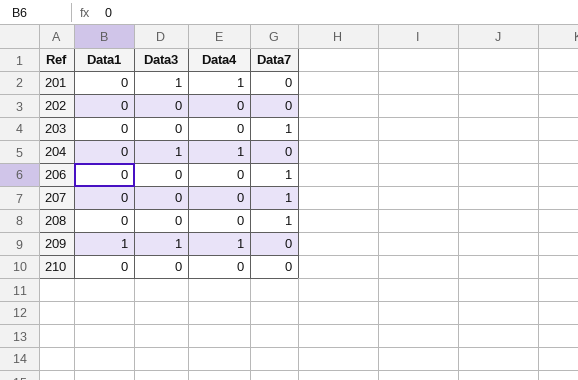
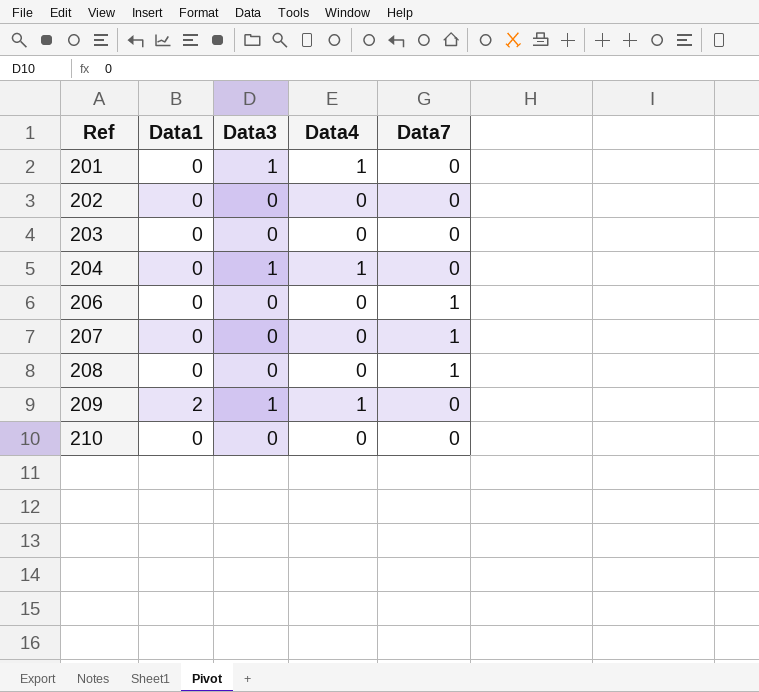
203 | Data7: 1 -> 0
209 | Data1: 1 -> 2

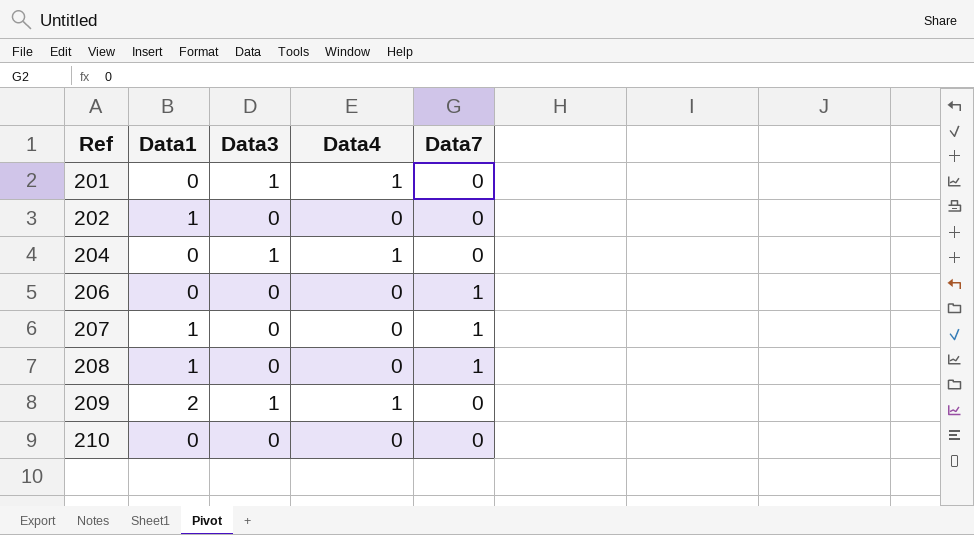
row 203: 0 | 0 | 0 | 0 -> none
202 | Data1: 0 -> 1
207 | Data1: 0 -> 1
208 | Data1: 0 -> 1

